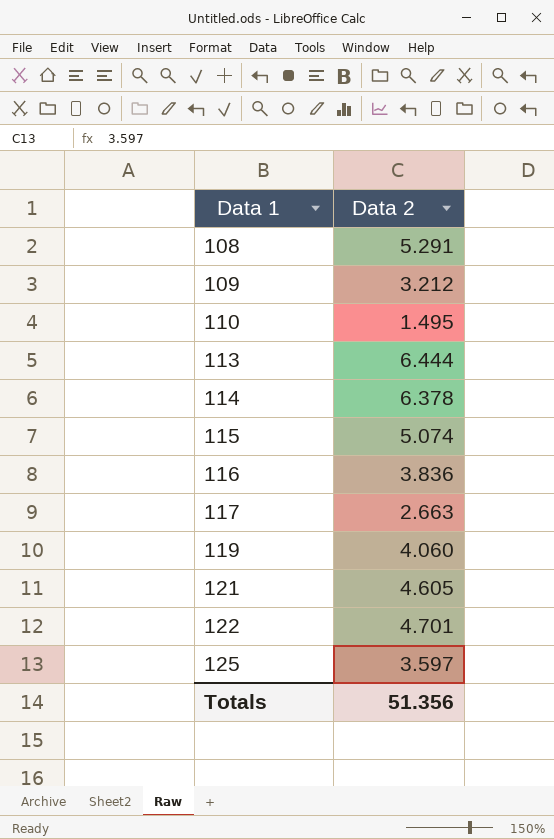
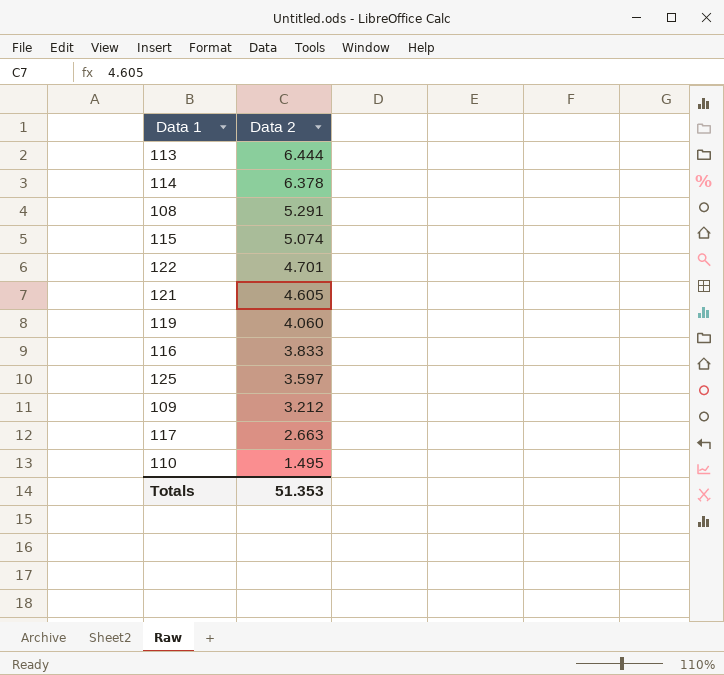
row order: Data 1 ascending -> Data 2 descending
116 | Data 2: 3.836 -> 3.833
Totals | Data 2: 51.356 -> 51.353

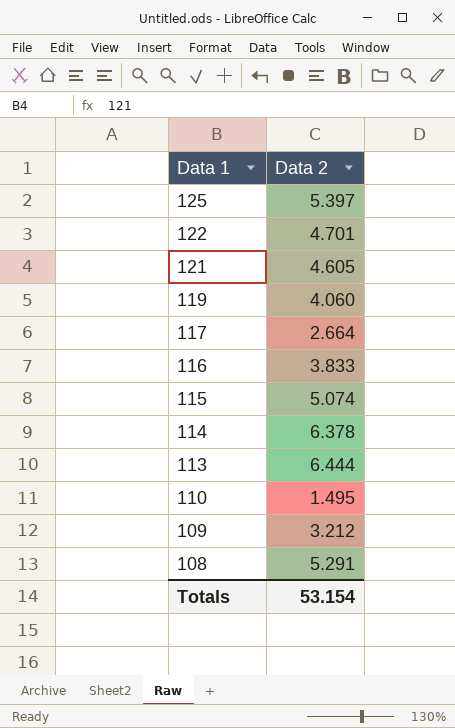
row order: Data 2 descending -> Data 1 descending
125 | Data 2: 3.597 -> 5.397
117 | Data 2: 2.663 -> 2.664
Totals | Data 2: 51.353 -> 53.154

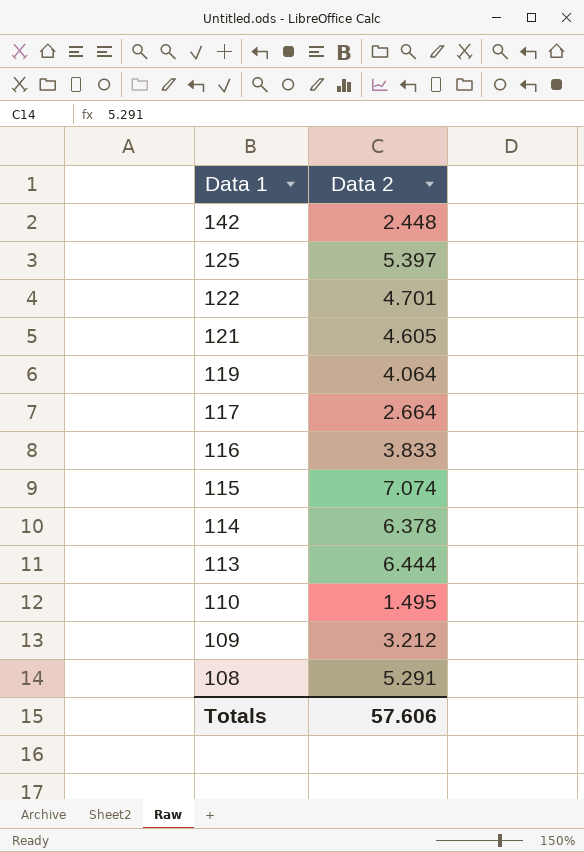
row 142: none -> 2.448
119 | Data 2: 4.060 -> 4.064
115 | Data 2: 5.074 -> 7.074
Totals | Data 2: 53.154 -> 57.606

